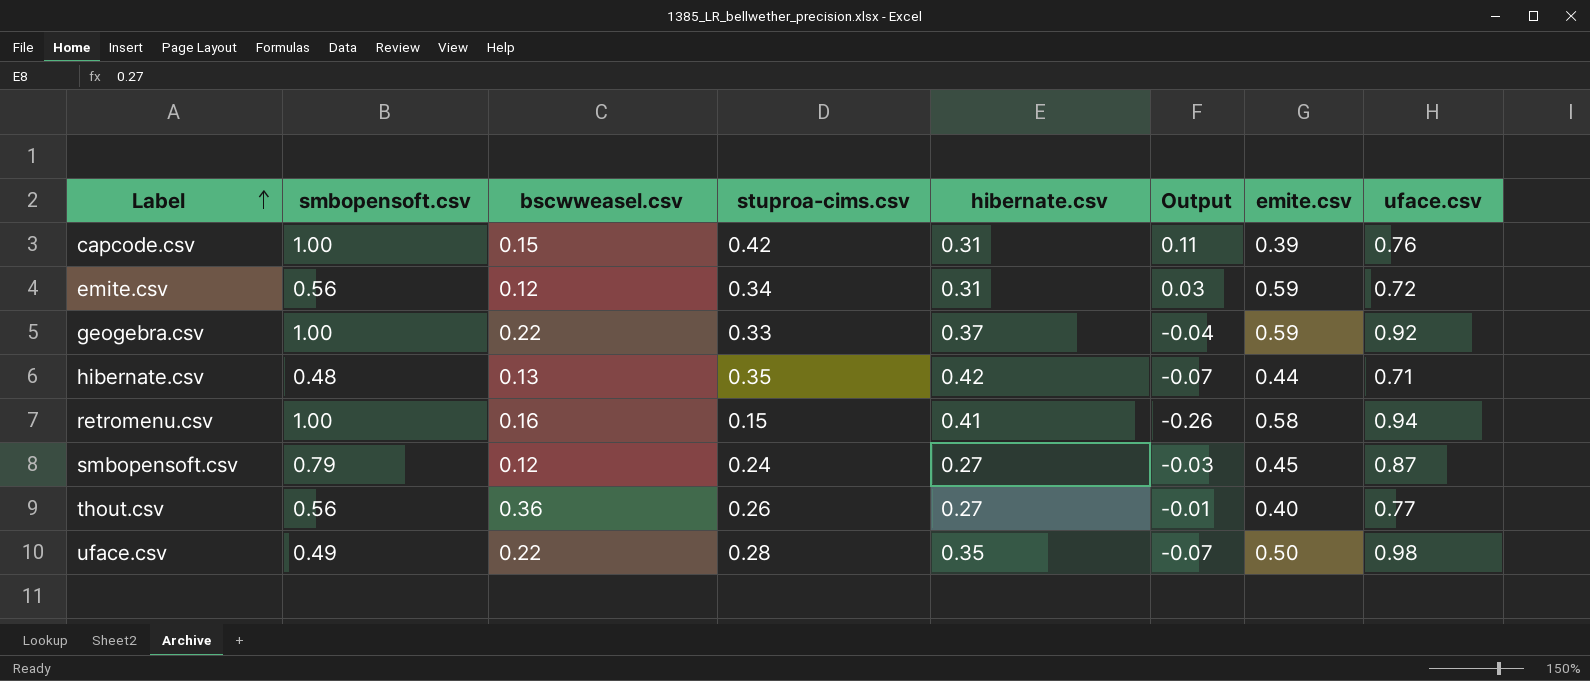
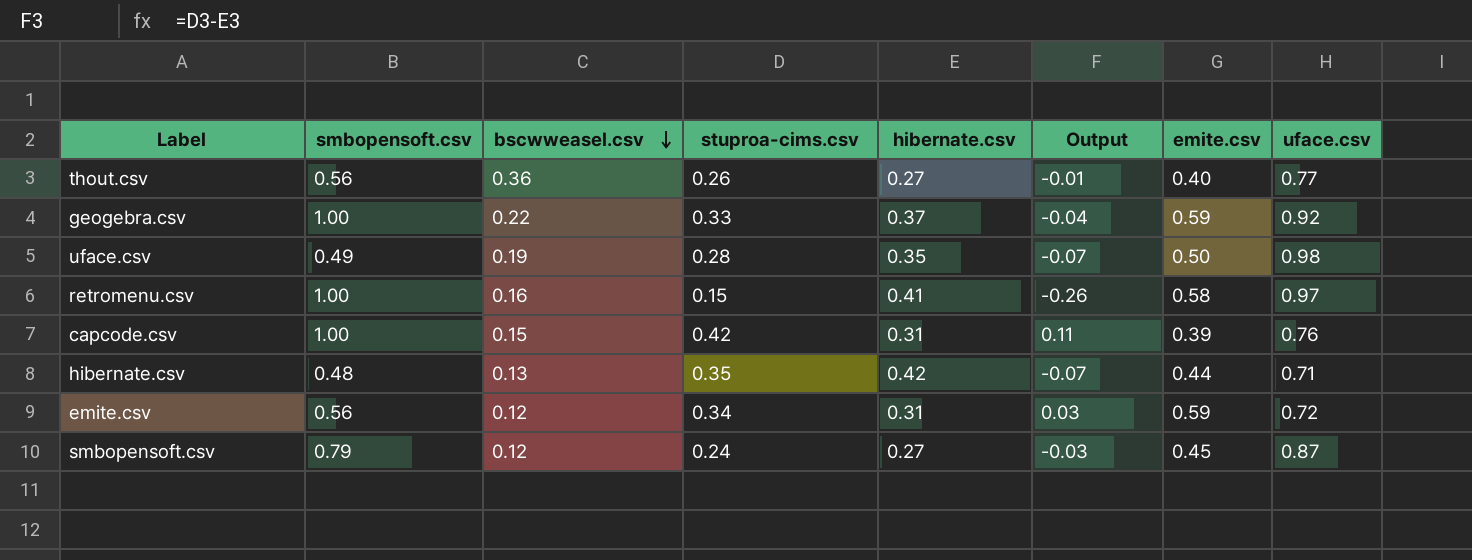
row order: Label ascending -> bscwweasel.csv descending
uface.csv | bscwweasel.csv: 0.22 -> 0.19
retromenu.csv | uface.csv: 0.94 -> 0.97

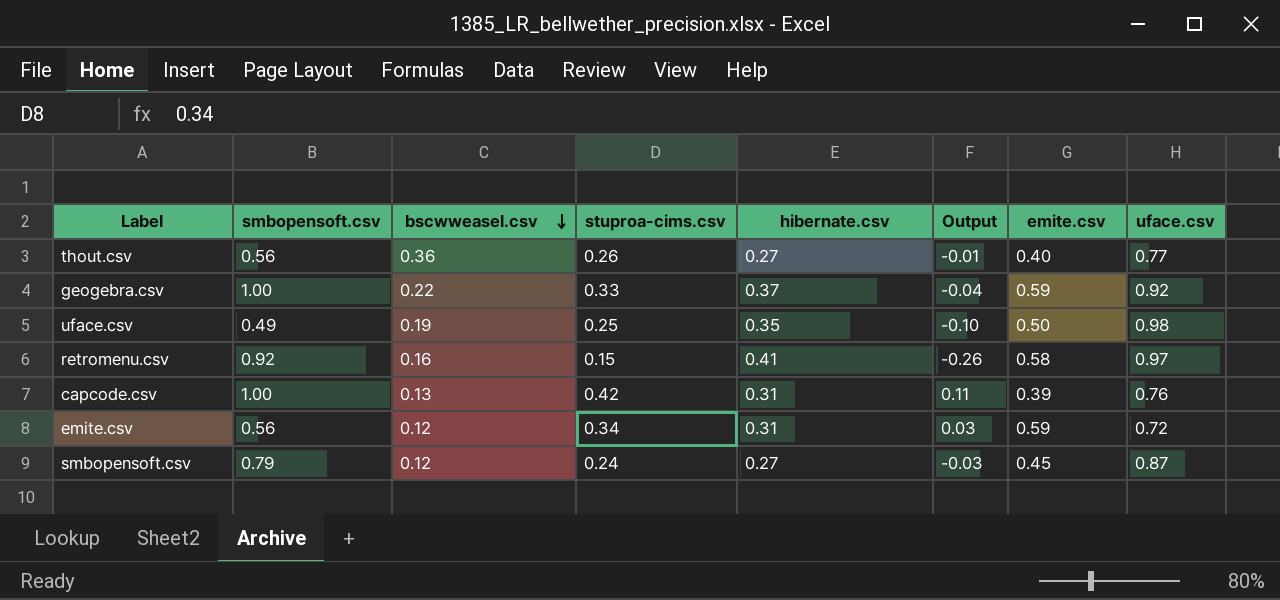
row hibernate.csv: 0.48 | 0.13 | 0.35 | 0.42 | -0.07 | 0.44 | 0.71 -> none
uface.csv | stuproa-cims.csv: 0.28 -> 0.25
uface.csv | Output: -0.07 -> -0.10
retromenu.csv | smbopensoft.csv: 1.00 -> 0.92
capcode.csv | bscwweasel.csv: 0.15 -> 0.13

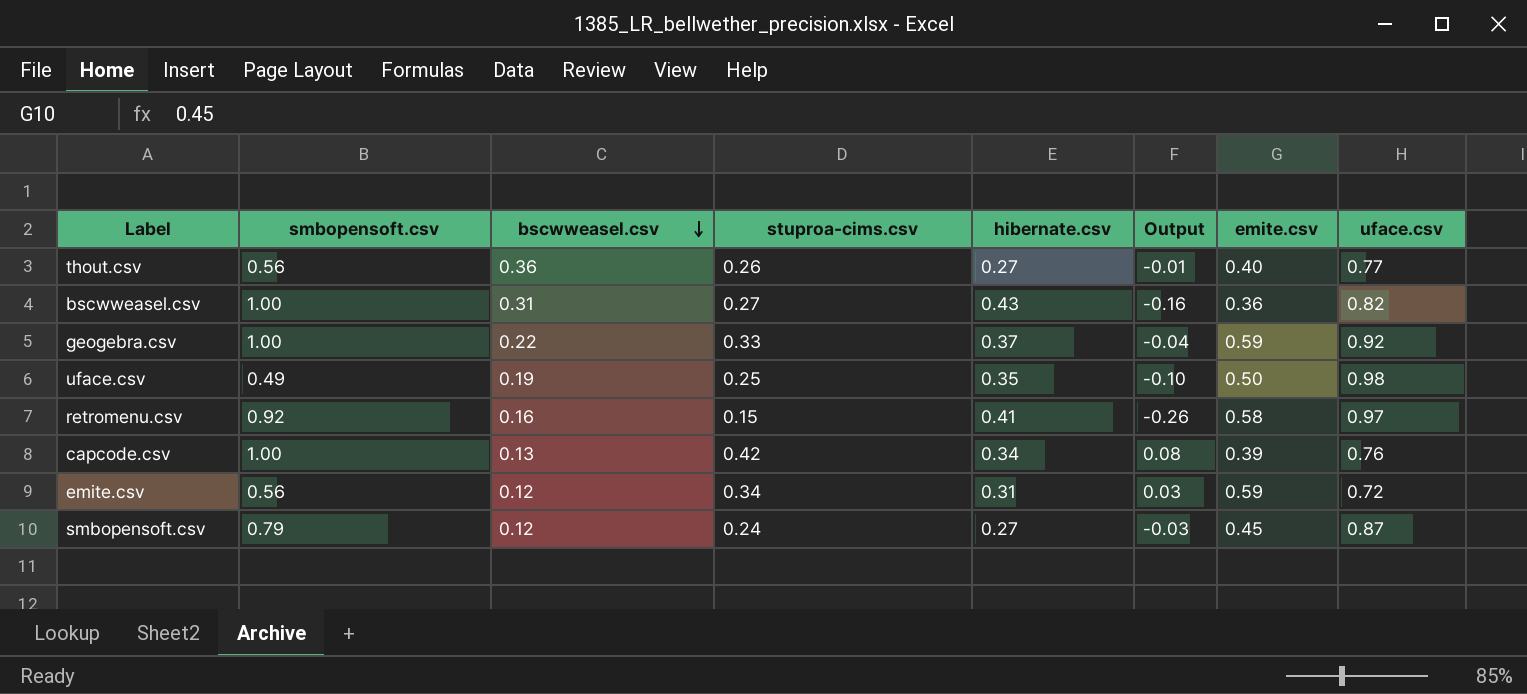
row bscwweasel.csv: none -> 1.00 | 0.31 | 0.27 | 0.43 | -0.16 | 0.36 | 0.82
capcode.csv | hibernate.csv: 0.31 -> 0.34
capcode.csv | Output: 0.11 -> 0.08

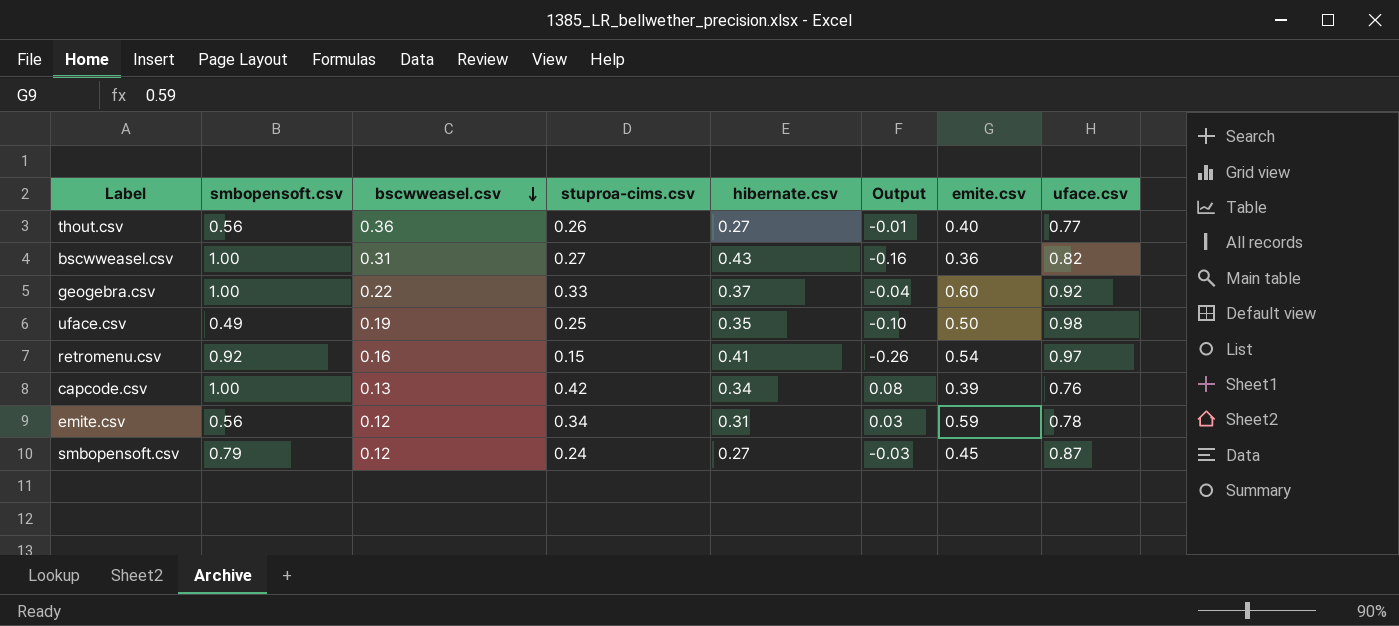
geogebra.csv | emite.csv: 0.59 -> 0.60
retromenu.csv | emite.csv: 0.58 -> 0.54
emite.csv | uface.csv: 0.72 -> 0.78

